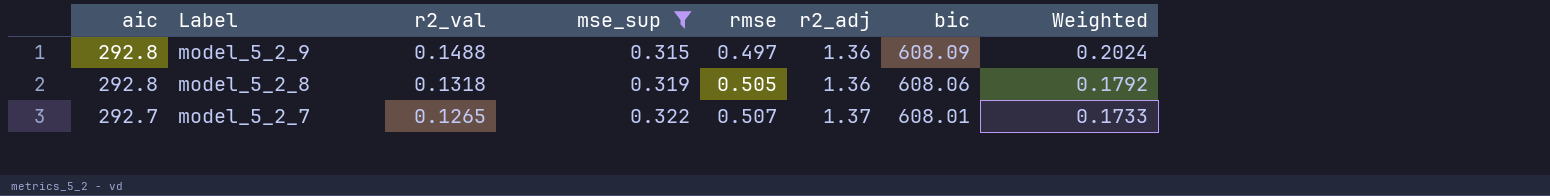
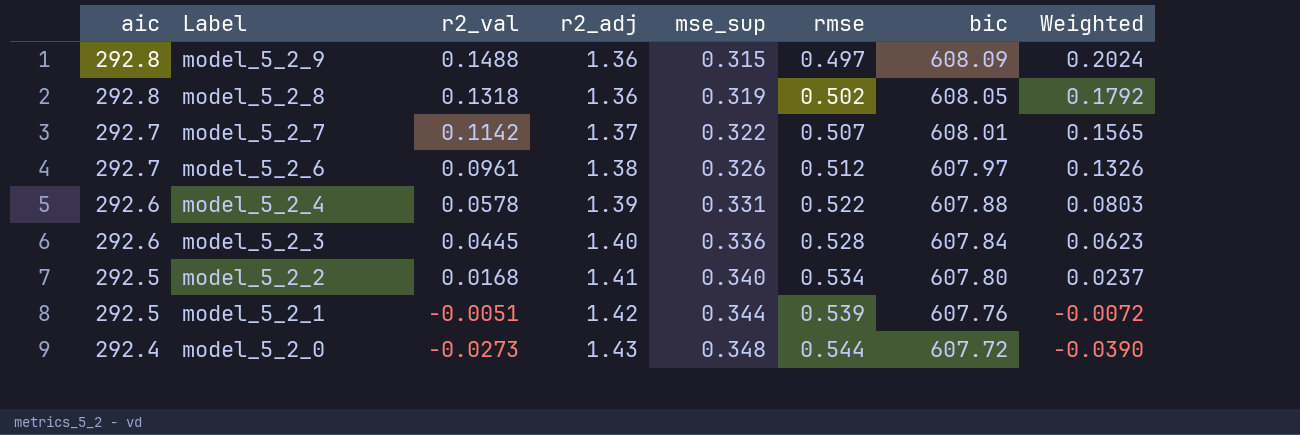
filter: mse_sup <= 0.322 -> none
column r2_adj | position: 6 -> 4
model_5_2_8 | rmse: 0.505 -> 0.502
model_5_2_8 | bic: 608.06 -> 608.05
model_5_2_7 | r2_val: 0.1265 -> 0.1142
model_5_2_7 | Weighted: 0.1733 -> 0.1565

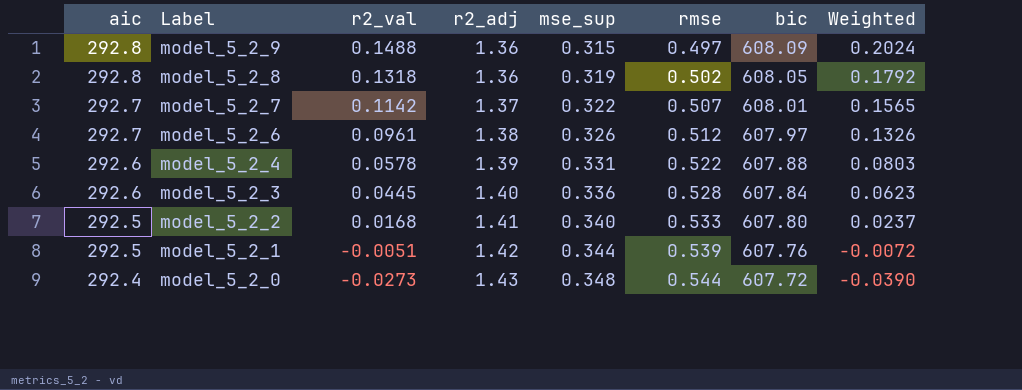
model_5_2_2 | rmse: 0.534 -> 0.533

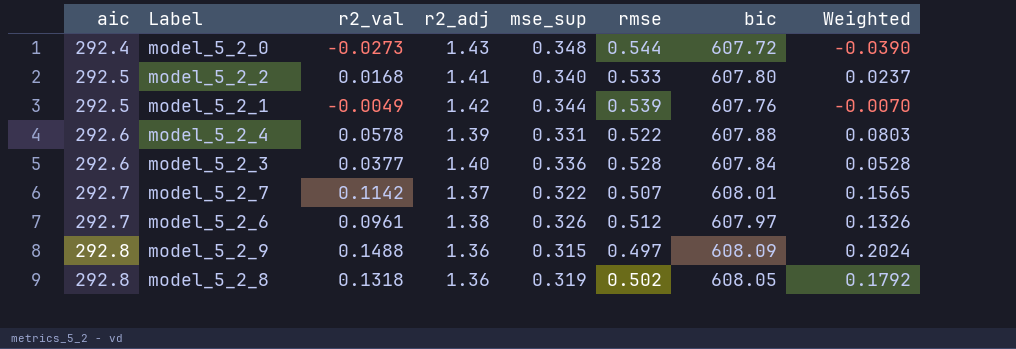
row order: aic descending -> aic ascending
model_5_2_1 | r2_val: -0.0051 -> -0.0049
model_5_2_1 | Weighted: -0.0072 -> -0.0070
model_5_2_3 | r2_val: 0.0445 -> 0.0377
model_5_2_3 | Weighted: 0.0623 -> 0.0528

